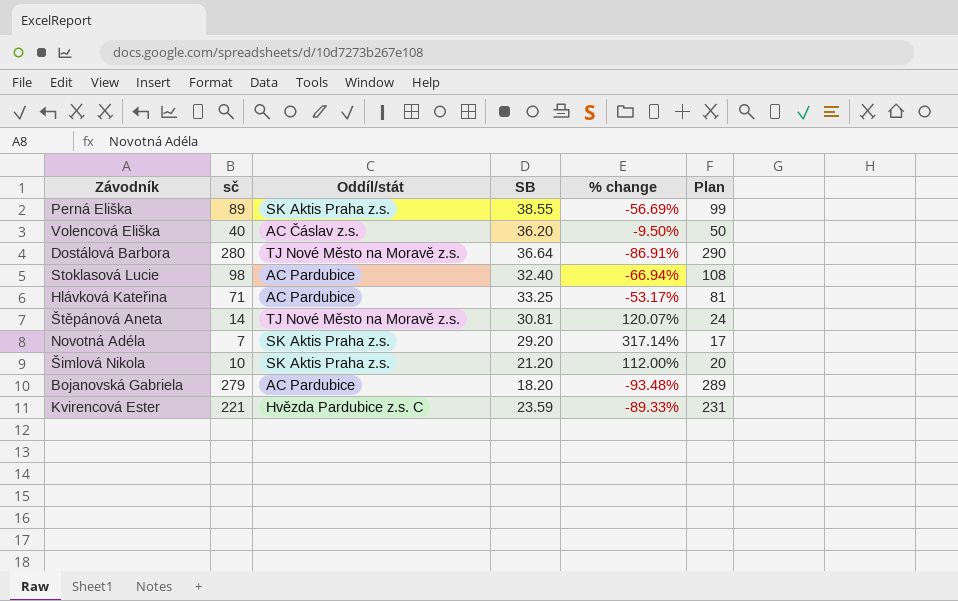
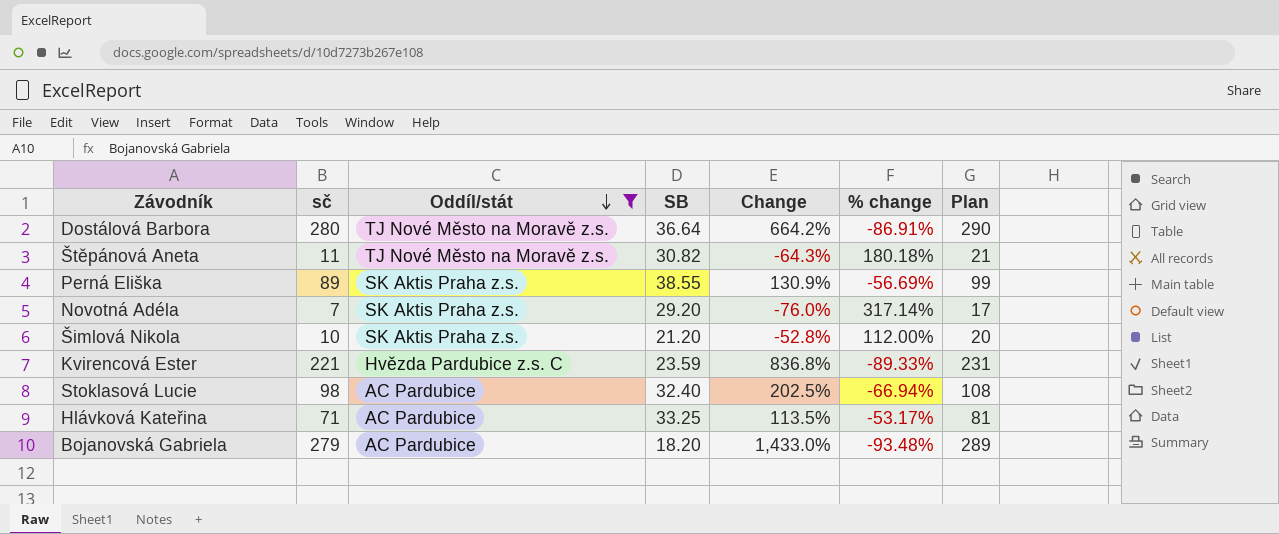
filter: none -> Oddíl/stát != AC Čáslav z.s.
row order: none -> Oddíl/stát descending
column Change | formula: none -> ([sč] - [SB]) / [SB]
Štěpánová Aneta | sč: 14 -> 11
Štěpánová Aneta | SB: 30.81 -> 30.82
Štěpánová Aneta | % change: 120.07% -> 180.18%
Štěpánová Aneta | Plan: 24 -> 21

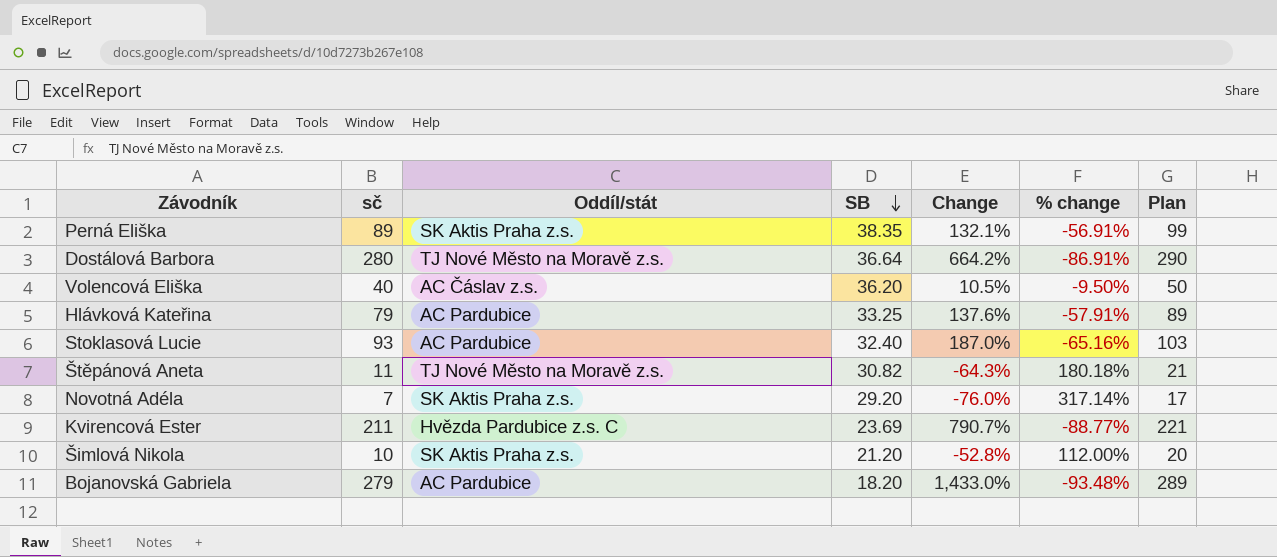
filter: Oddíl/stát != AC Čáslav z.s. -> none
row order: Oddíl/stát descending -> SB descending
Perná Eliška | SB: 38.55 -> 38.35
Perná Eliška | Change: 130.9% -> 132.1%
Perná Eliška | % change: -56.69% -> -56.91%
Hlávková Kateřina | sč: 71 -> 79
Hlávková Kateřina | Change: 113.5% -> 137.6%
Hlávková Kateřina | % change: -53.17% -> -57.91%
Hlávková Kateřina | Plan: 81 -> 89
Stoklasová Lucie | sč: 98 -> 93
Stoklasová Lucie | Change: 202.5% -> 187.0%
Stoklasová Lucie | % change: -66.94% -> -65.16%
Stoklasová Lucie | Plan: 108 -> 103
Kvirencová Ester | sč: 221 -> 211
Kvirencová Ester | SB: 23.59 -> 23.69
Kvirencová Ester | Change: 836.8% -> 790.7%
Kvirencová Ester | % change: -89.33% -> -88.77%
Kvirencová Ester | Plan: 231 -> 221

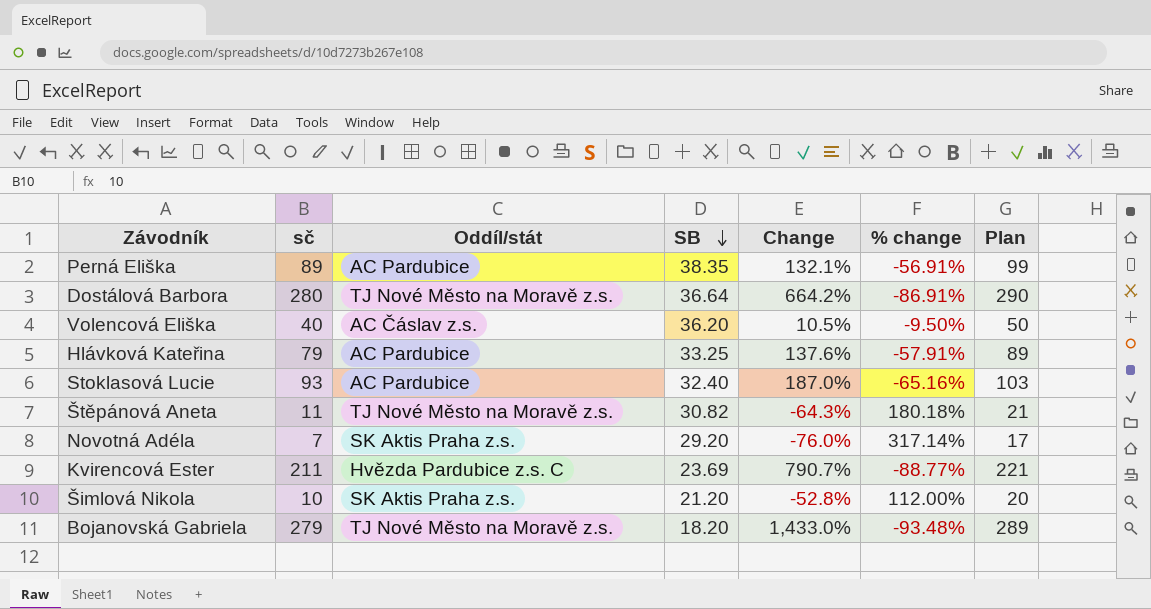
Perná Eliška | Oddíl/stát: SK Aktis Praha z.s. -> AC Pardubice
Bojanovská Gabriela | Oddíl/stát: AC Pardubice -> TJ Nové Město na Moravě z.s.

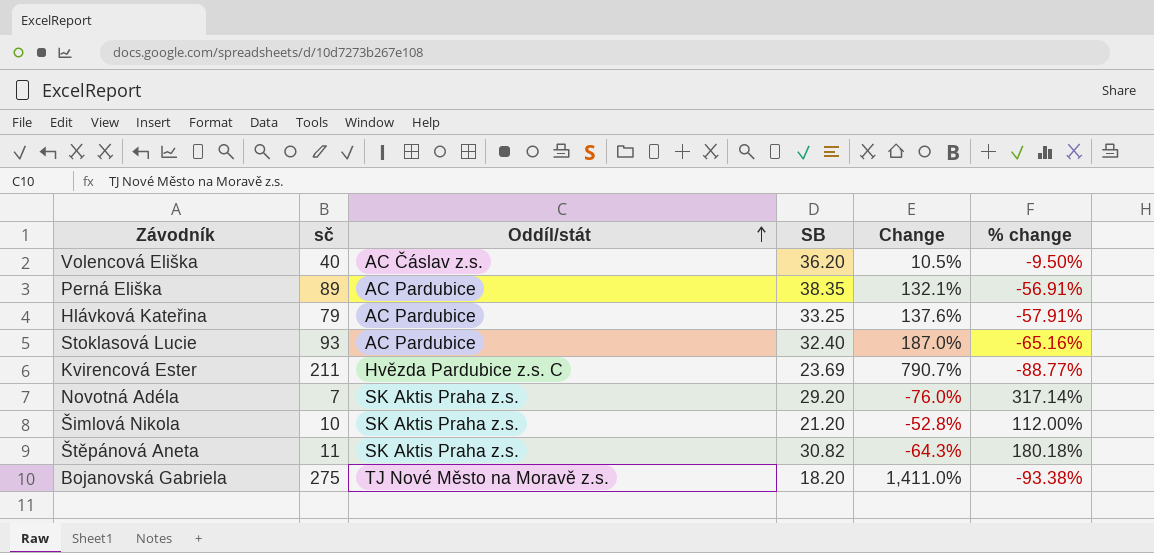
row order: SB descending -> Oddíl/stát ascending
column Plan | formula: [sč] + 10 -> none
row Dostálová Barbora: 280 | TJ Nové Město na Moravě z.s. | 36.64 | 664.2% | -86.91% | 290 -> none
Štěpánová Aneta | Oddíl/stát: TJ Nové Město na Moravě z.s. -> SK Aktis Praha z.s.
Bojanovská Gabriela | sč: 279 -> 275
Bojanovská Gabriela | Change: 1,433.0% -> 1,411.0%
Bojanovská Gabriela | % change: -93.48% -> -93.38%

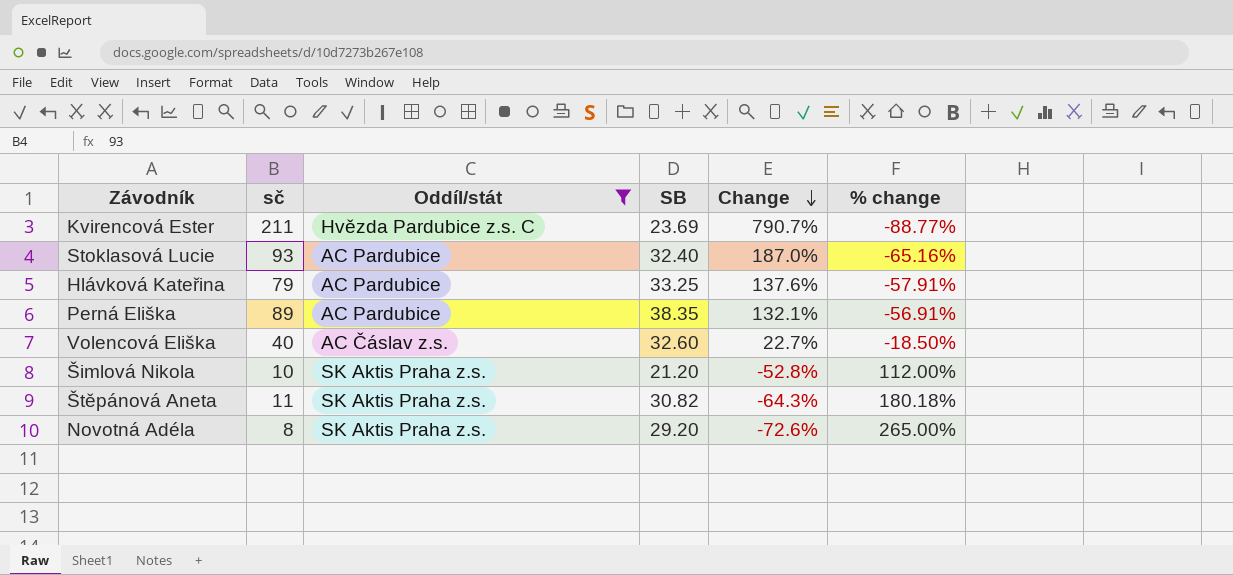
filter: none -> Oddíl/stát != TJ Nové Město na Moravě z.s.
row order: Oddíl/stát ascending -> Change descending
Volencová Eliška | SB: 36.20 -> 32.60
Volencová Eliška | Change: 10.5% -> 22.7%
Volencová Eliška | % change: -9.50% -> -18.50%
Novotná Adéla | sč: 7 -> 8
Novotná Adéla | Change: -76.0% -> -72.6%
Novotná Adéla | % change: 317.14% -> 265.00%

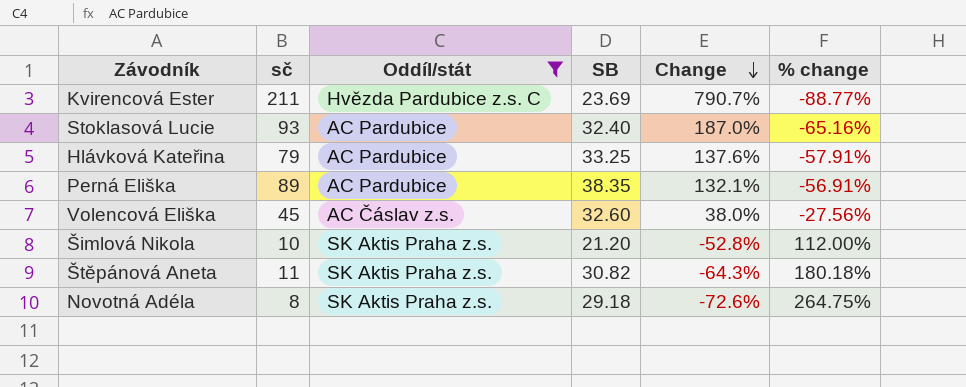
Volencová Eliška | sč: 40 -> 45
Volencová Eliška | Change: 22.7% -> 38.0%
Volencová Eliška | % change: -18.50% -> -27.56%
Novotná Adéla | SB: 29.20 -> 29.18
Novotná Adéla | % change: 265.00% -> 264.75%

